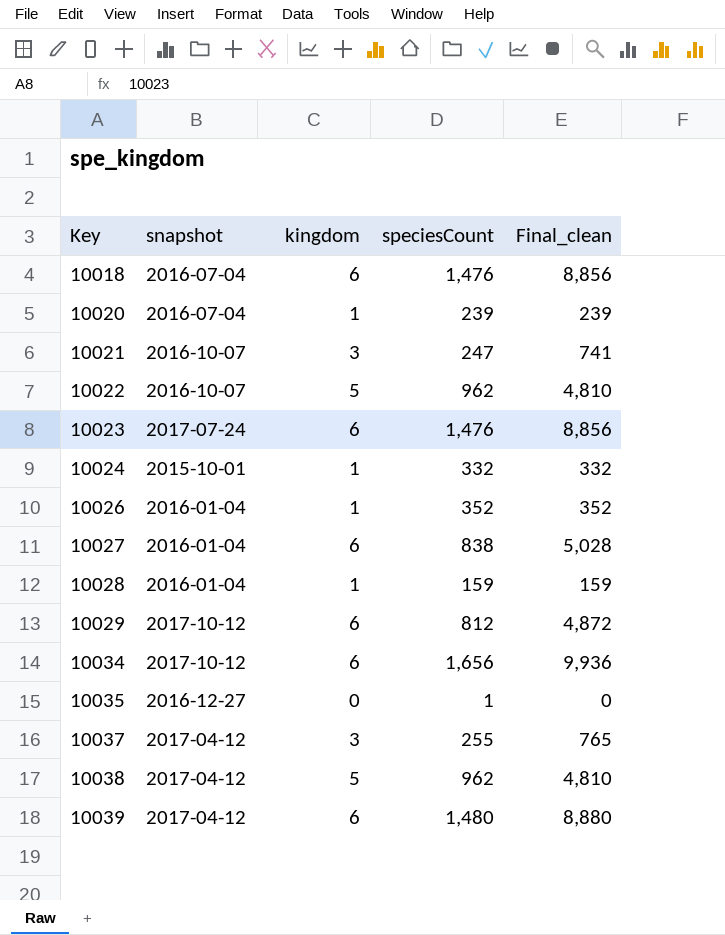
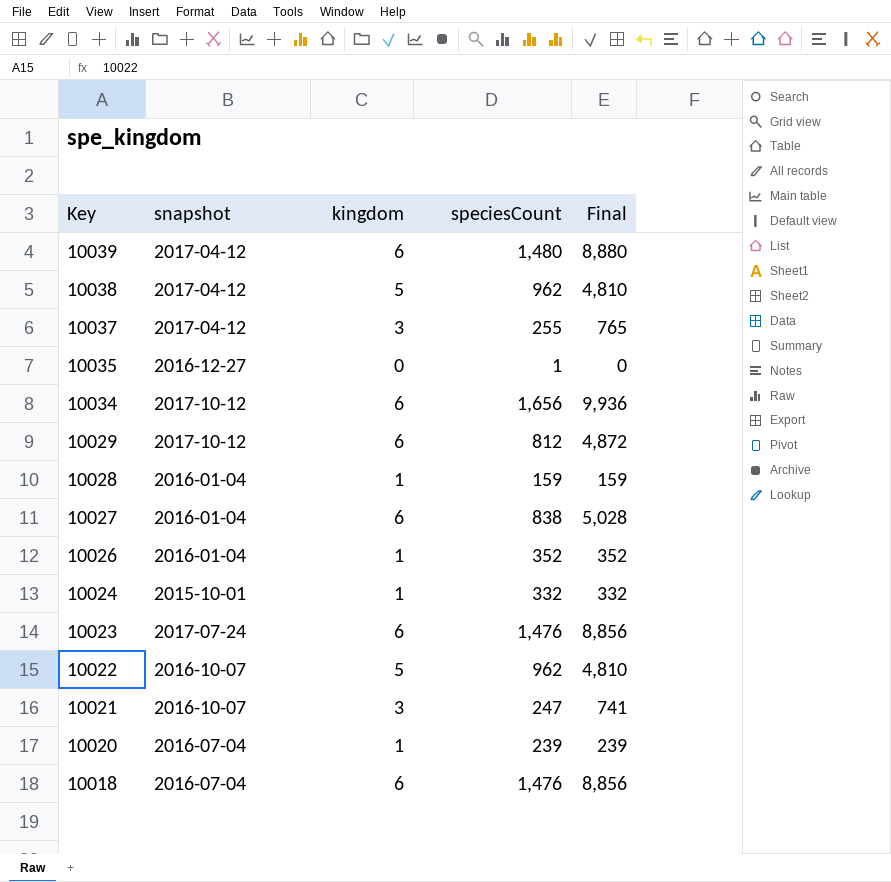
row order: Key ascending -> Key descending
column name: Final_clean -> Final

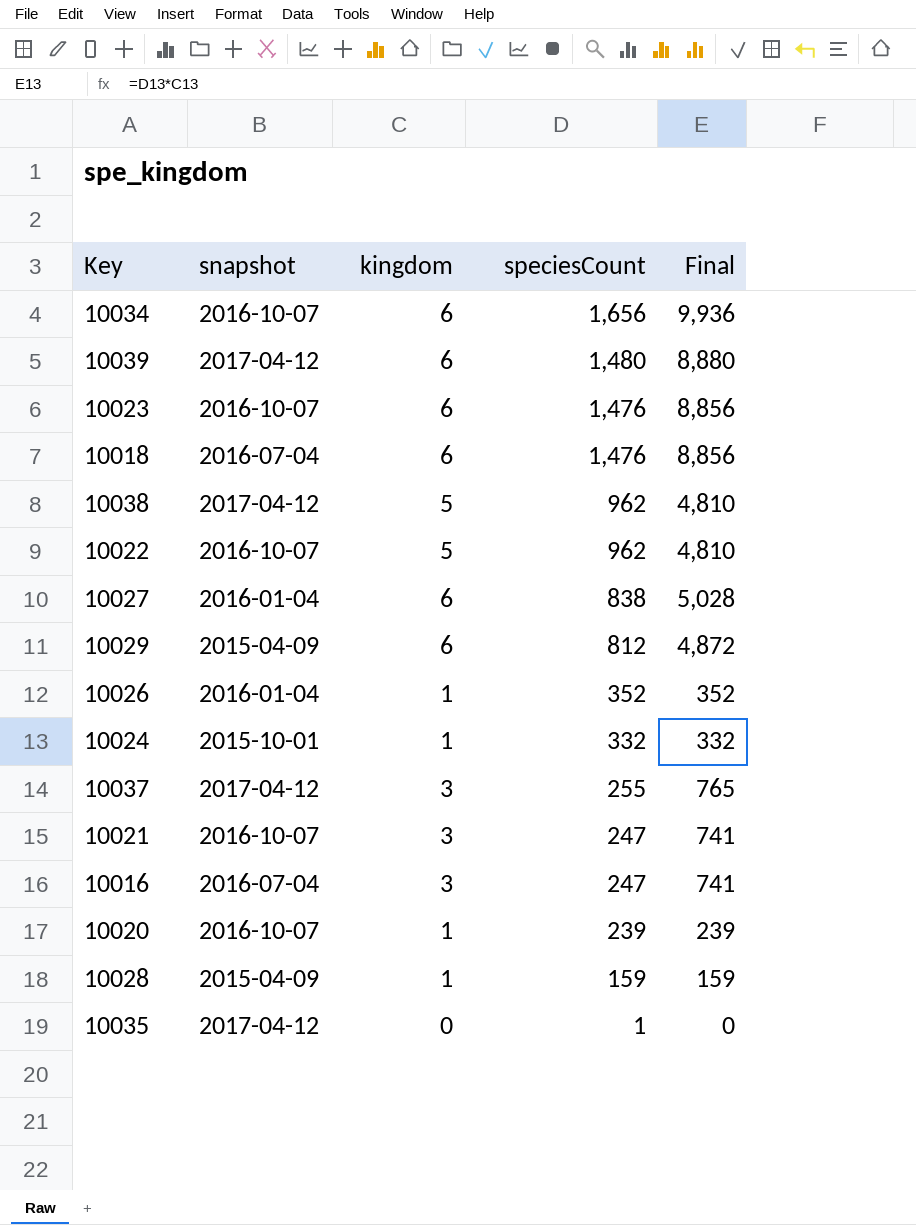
row order: Key descending -> speciesCount descending
10034 | snapshot: 2017-10-12 -> 2016-10-07
10023 | snapshot: 2017-07-24 -> 2016-10-07
10029 | snapshot: 2017-10-12 -> 2015-04-09
row 10016: none -> 2016-07-04 | 3 | 247 | 741
10020 | snapshot: 2016-07-04 -> 2016-10-07
10028 | snapshot: 2016-01-04 -> 2015-04-09
10035 | snapshot: 2016-12-27 -> 2017-04-12

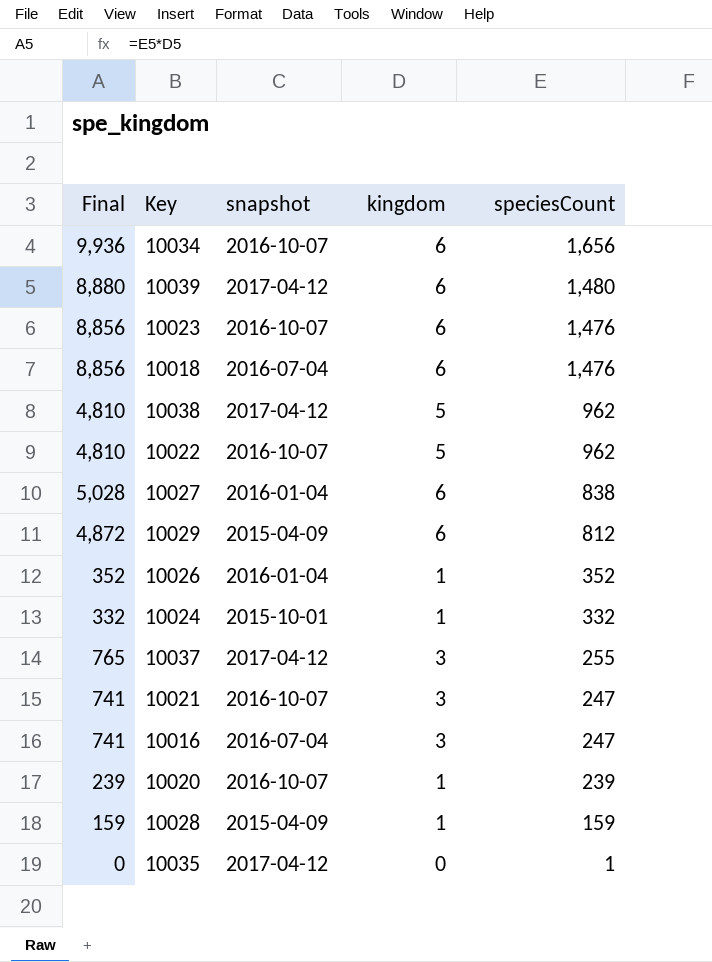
column Final | position: 5 -> 1

